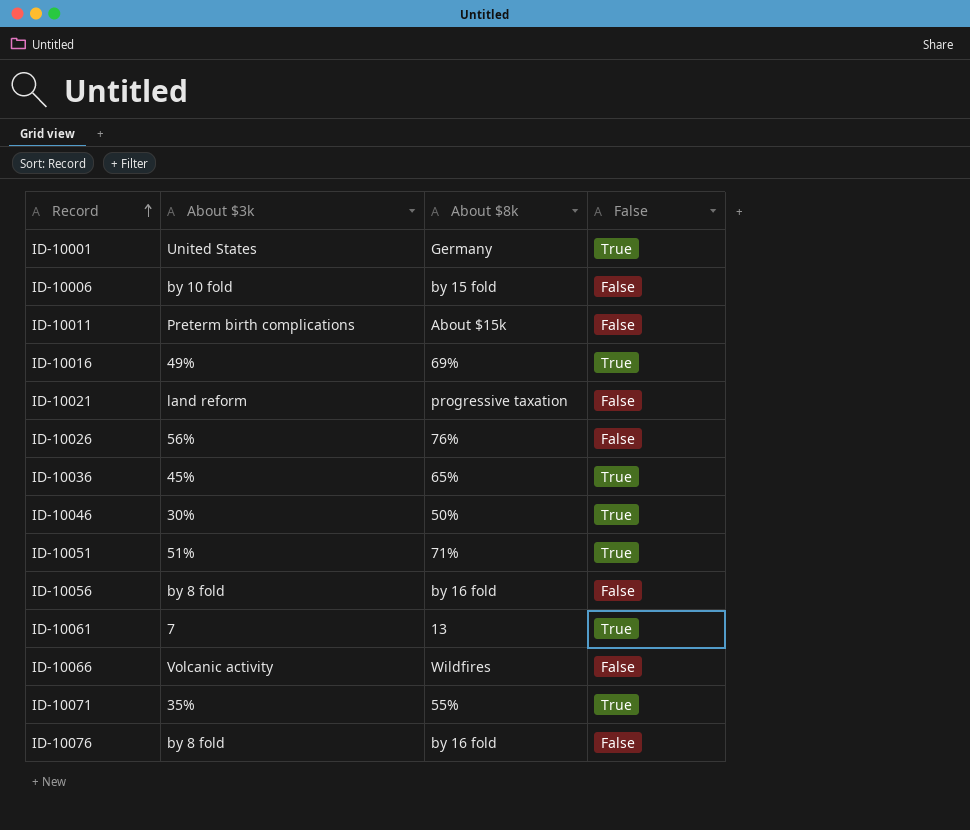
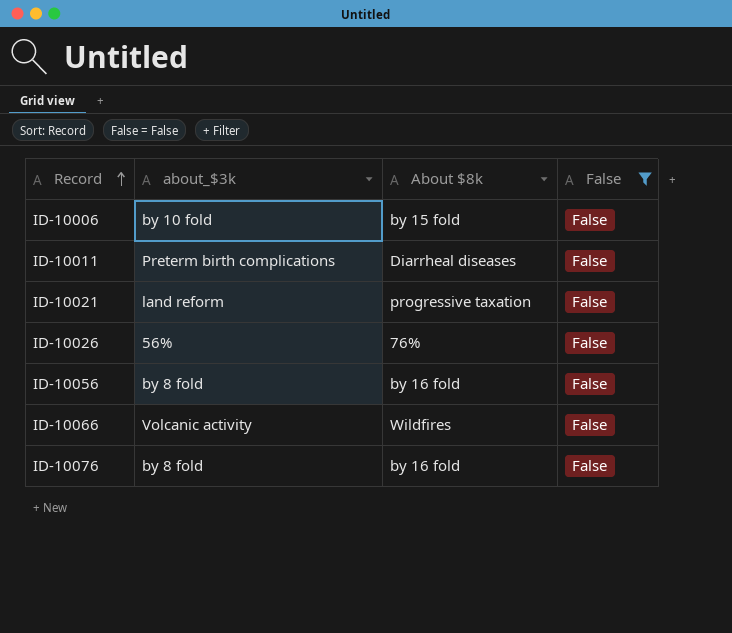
filter: none -> False = False
column name: About $3k -> about_$3k
ID-10011 | About $8k: About $15k -> Diarrheal diseases

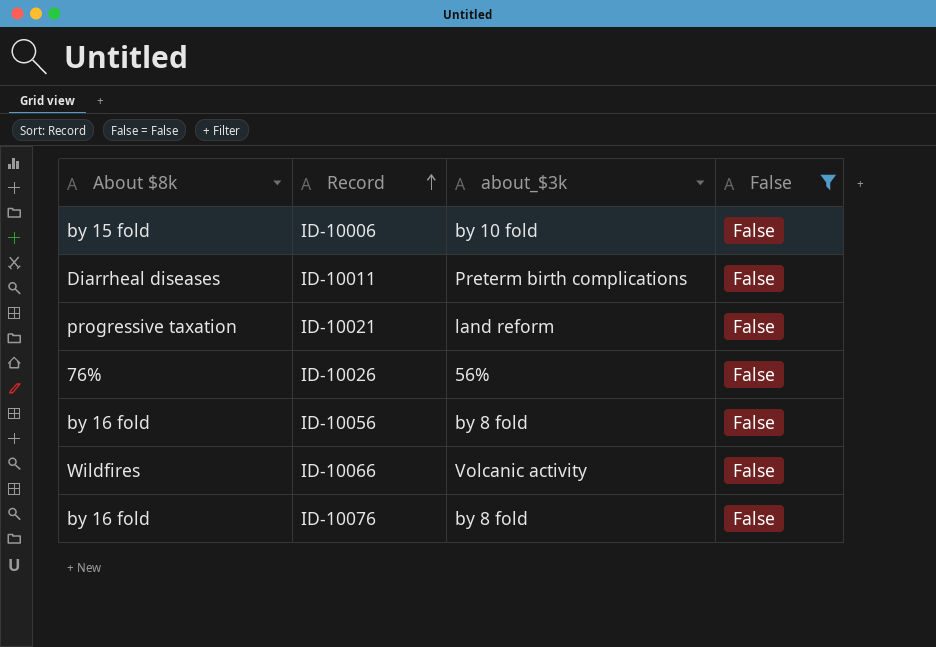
column About $8k | position: 3 -> 1

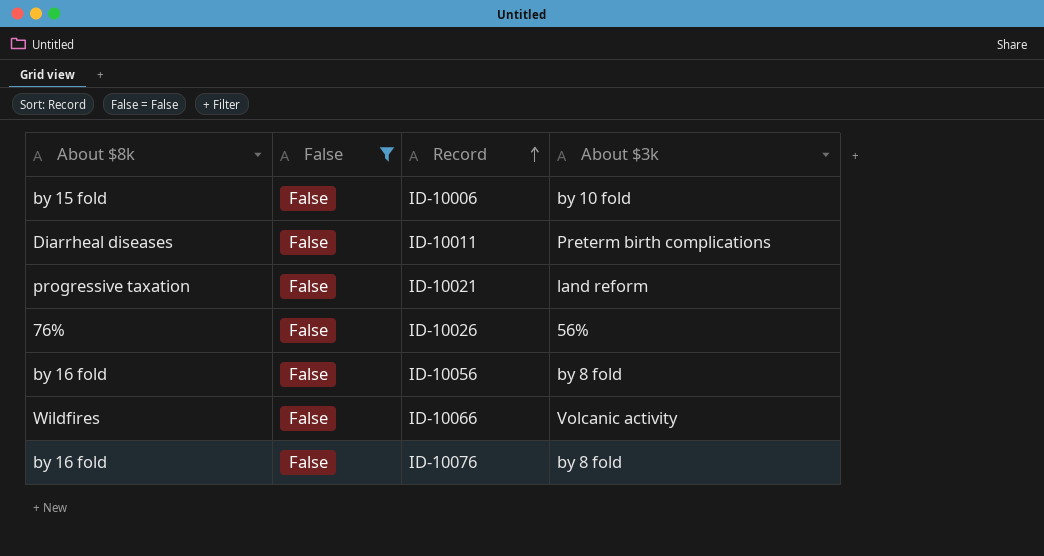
column False | position: 4 -> 2
column name: about_$3k -> About $3k

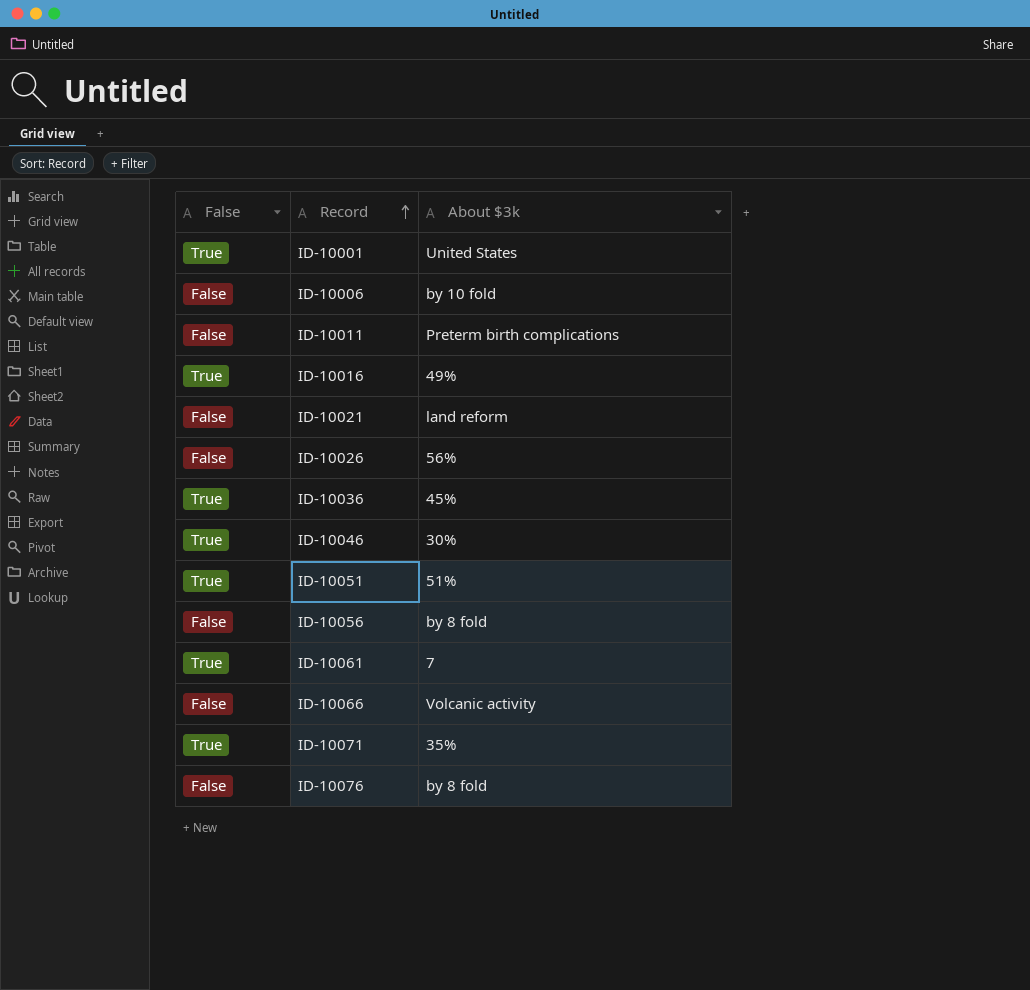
filter: False = False -> none
column About $8k | position: 1 -> none

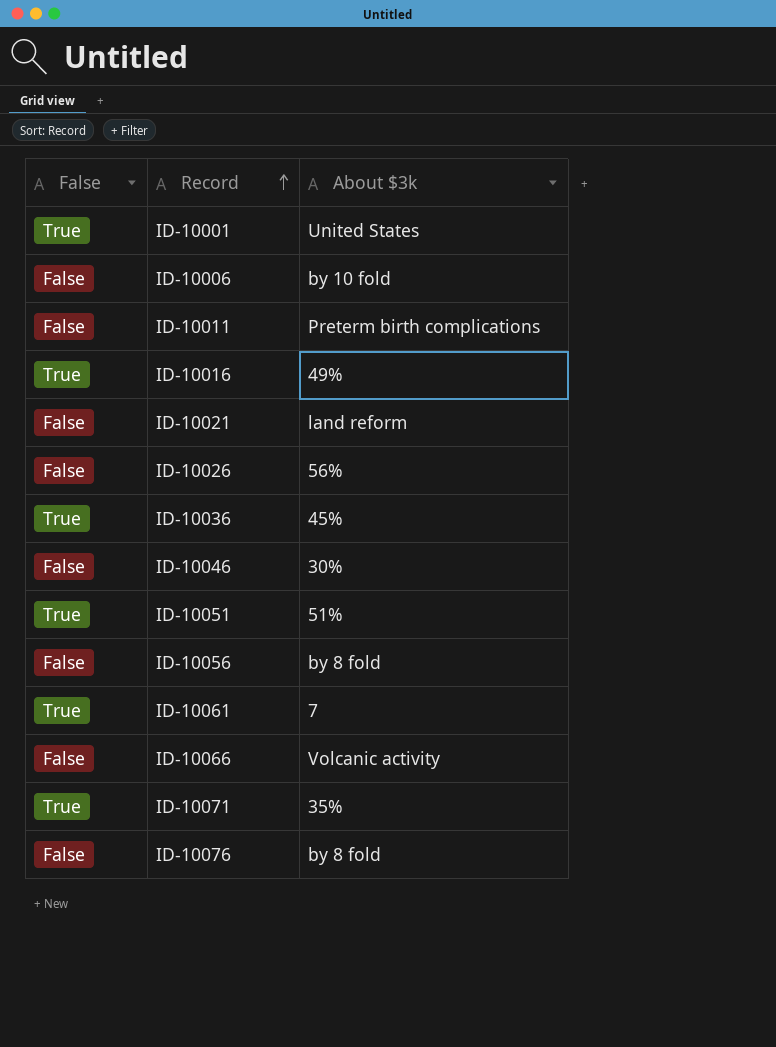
ID-10046 | False: True -> False

